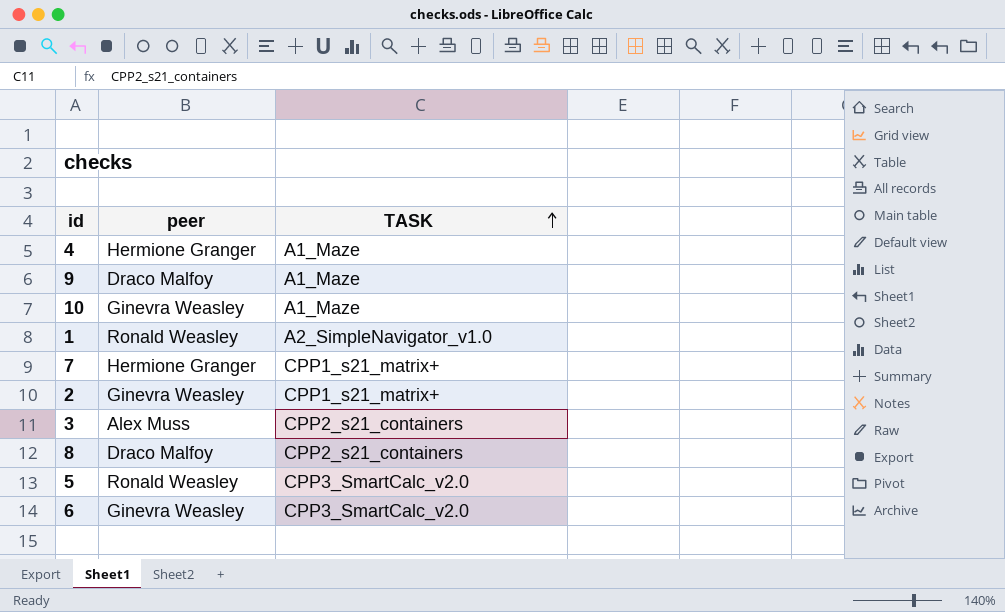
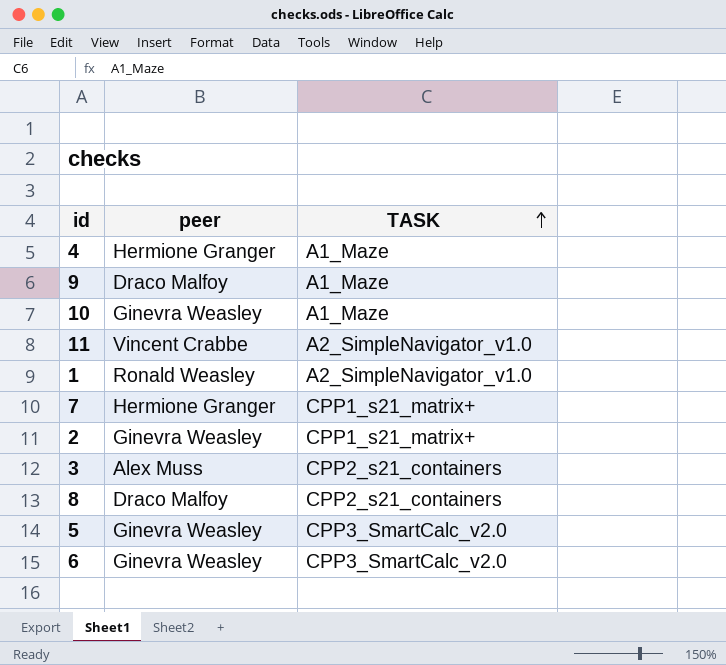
row 11: none -> Vincent Crabbe | A2_SimpleNavigator_v1.0
5 | peer: Ronald Weasley -> Ginevra Weasley

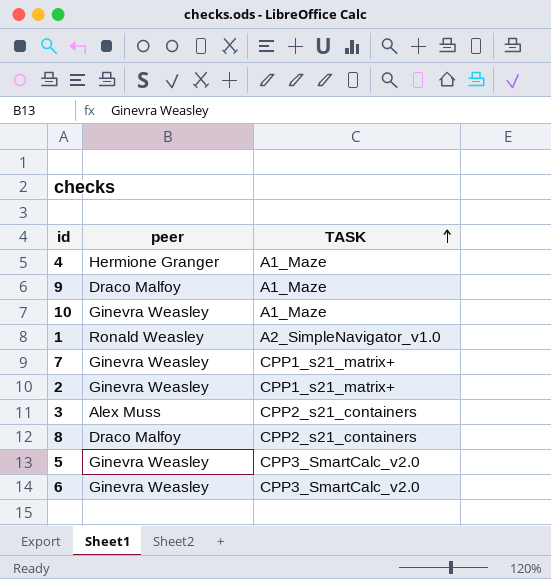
row 11: Vincent Crabbe | A2_SimpleNavigator_v1.0 -> none
7 | peer: Hermione Granger -> Ginevra Weasley

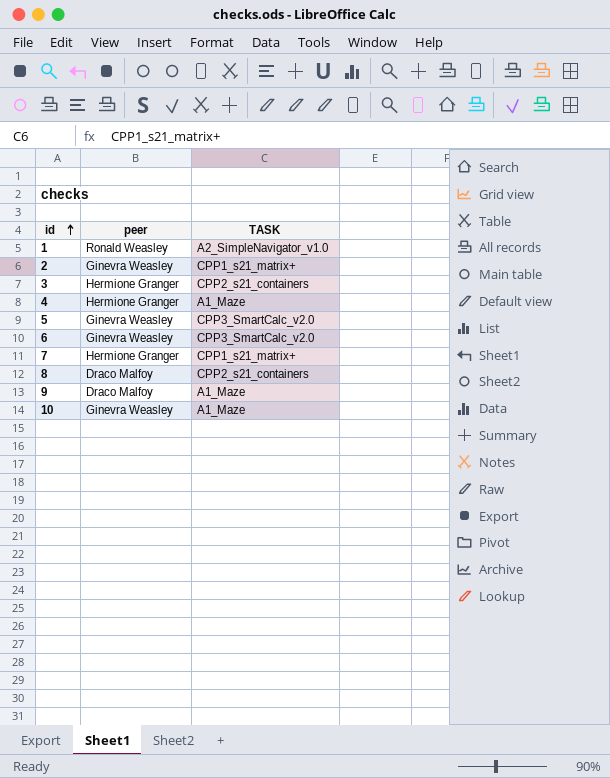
row order: TASK ascending -> id ascending
3 | peer: Alex Muss -> Hermione Granger
7 | peer: Ginevra Weasley -> Hermione Granger

